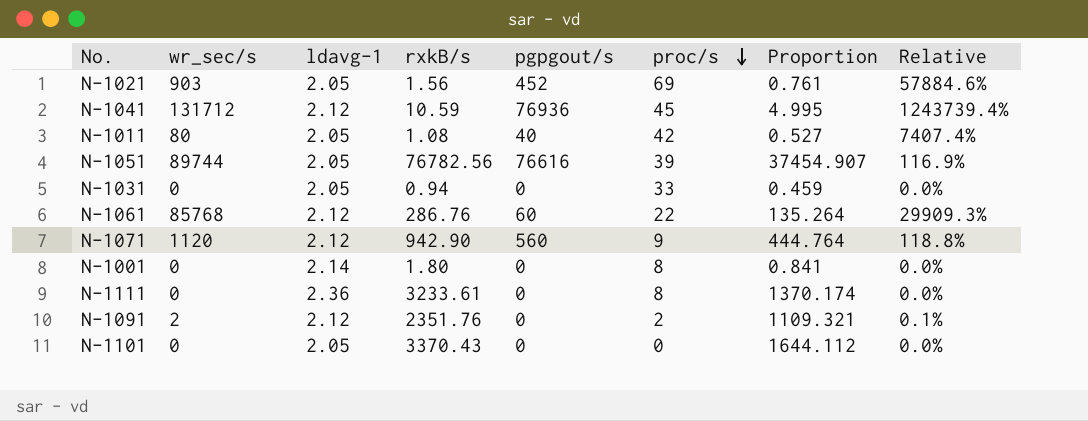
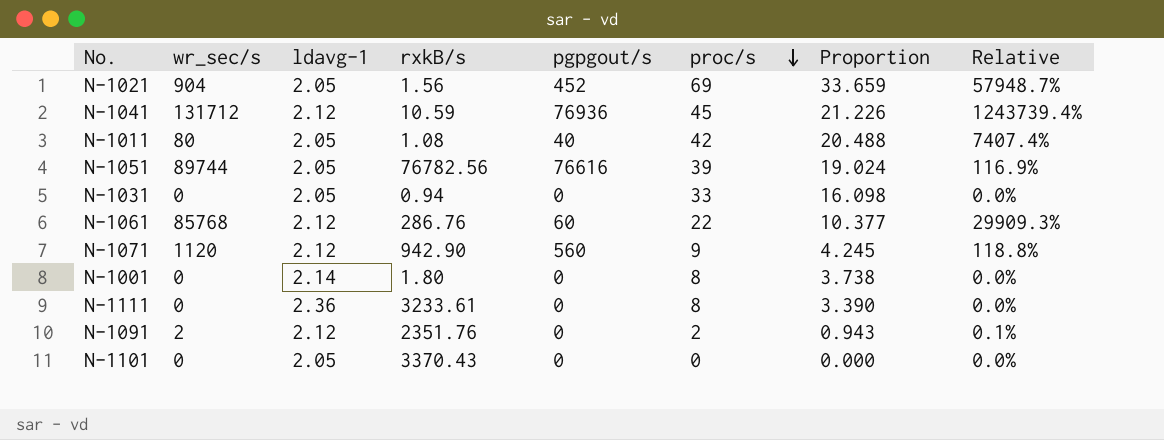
column Proportion | formula: [rxkB/s] / [ldavg-1] -> [proc/s] / [ldavg-1]
N-1021 | wr_sec/s: 903 -> 904
N-1021 | Relative: 57884.6% -> 57948.7%

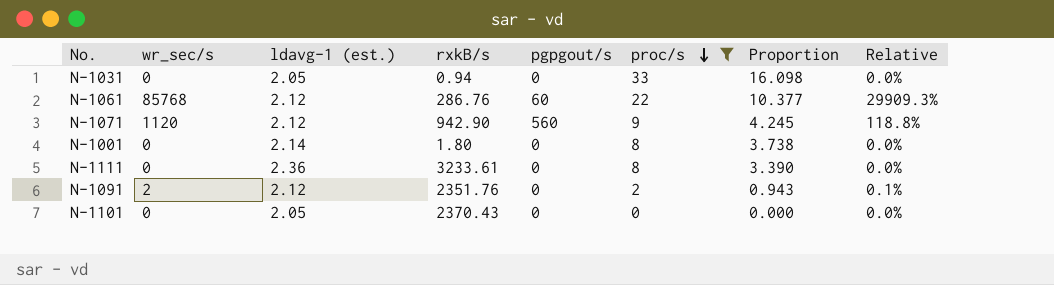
filter: none -> proc/s <= 33
column name: ldavg-1 -> ldavg-1 (est.)
N-1101 | rxkB/s: 3370.43 -> 2370.43

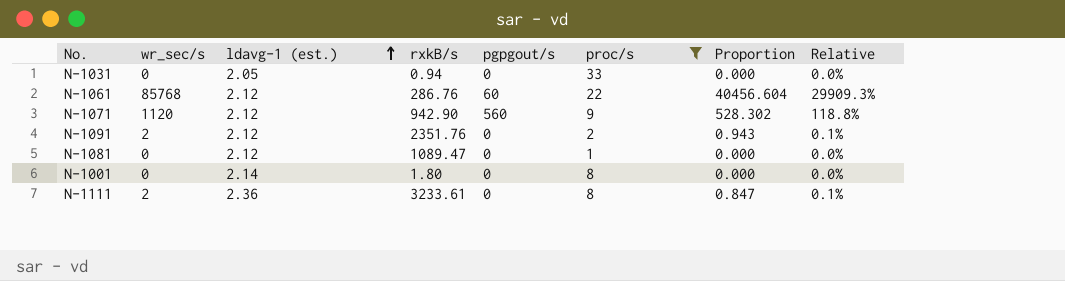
row order: proc/s descending -> ldavg-1 (est.) ascending
column Proportion | formula: [proc/s] / [ldavg-1 (est.)] -> [wr_sec/s] / [ldavg-1 (est.)]
row N-1101: 0 | 2.05 | 2370.43 | 0 | 0 | 0.000 | 0.0% -> none
row N-1081: none -> 0 | 2.12 | 1089.47 | 0 | 1 | 0.000 | 0.0%
N-1111 | wr_sec/s: 0 -> 2
N-1111 | Relative: 0.0% -> 0.1%

